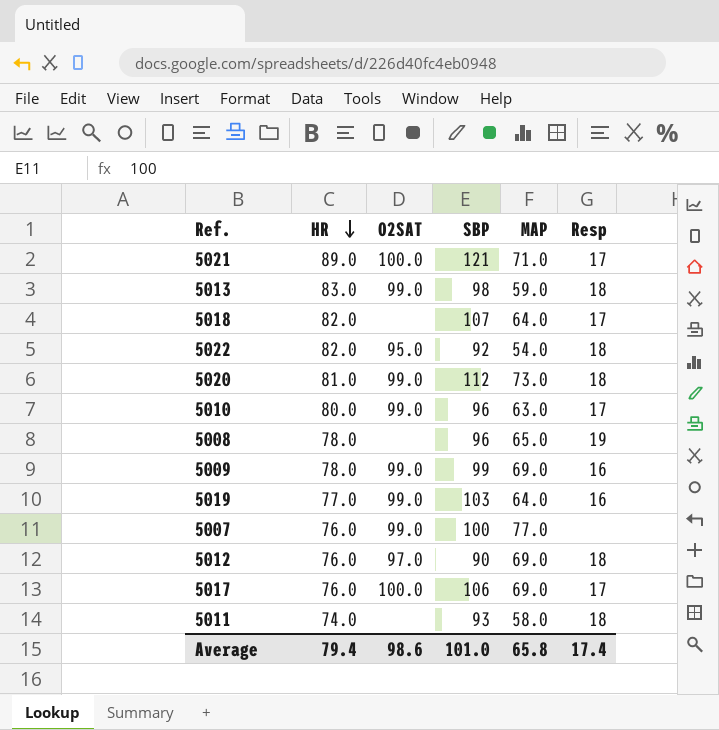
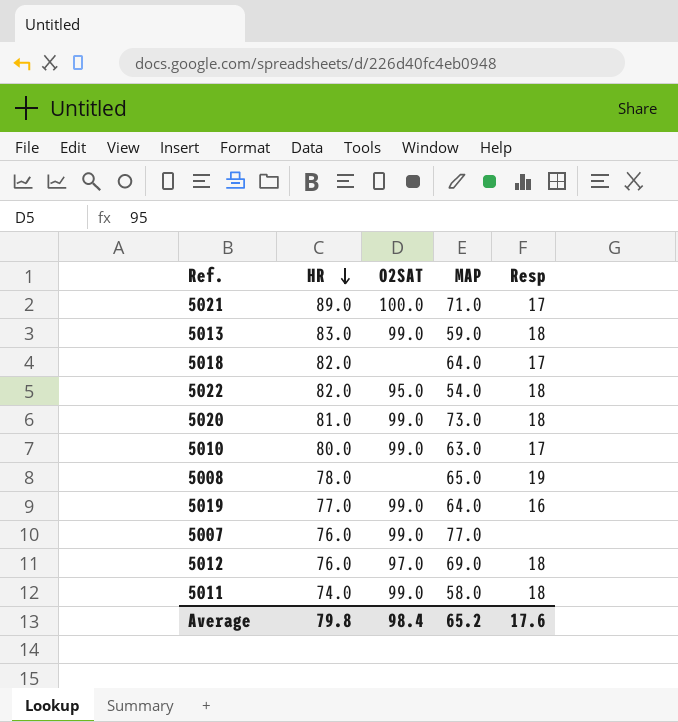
column SBP | position: 4 -> none
row 5009: 78.0 | 99.0 | 99 | 69.0 | 16 -> none
row 5017: 76.0 | 100.0 | 106 | 69.0 | 17 -> none
5011 | O2SAT: none -> 99.0
Average | HR: 79.4 -> 79.8
Average | O2SAT: 98.6 -> 98.4
Average | MAP: 65.8 -> 65.2
Average | Resp: 17.4 -> 17.6

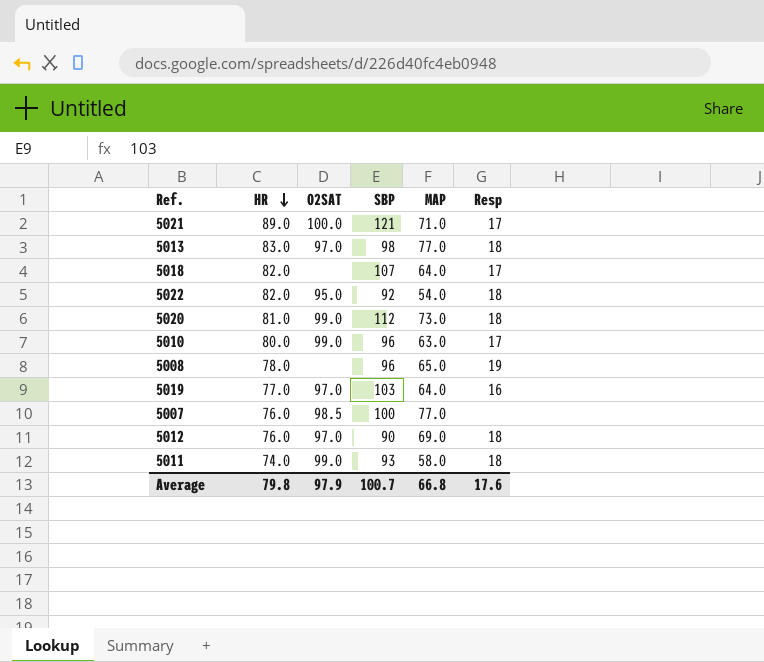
column SBP | position: none -> 4
5013 | O2SAT: 99.0 -> 97.0
5013 | MAP: 59.0 -> 77.0
5019 | O2SAT: 99.0 -> 97.0
5007 | O2SAT: 99.0 -> 98.5
Average | O2SAT: 98.4 -> 97.9
Average | MAP: 65.2 -> 66.8

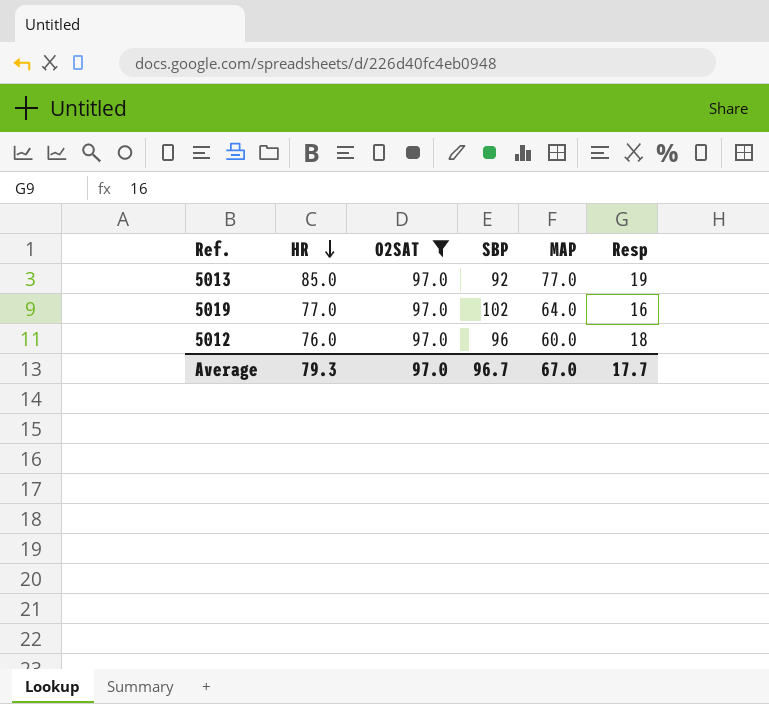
filter: none -> O2SAT = 97.0
5013 | HR: 83.0 -> 85.0
5013 | SBP: 98 -> 92
5013 | Resp: 18 -> 19
5019 | SBP: 103 -> 102
5012 | SBP: 90 -> 96
5012 | MAP: 69.0 -> 60.0
Average | HR: 79.8 -> 79.3
Average | O2SAT: 97.9 -> 97.0
Average | SBP: 100.7 -> 96.7
Average | MAP: 66.8 -> 67.0
Average | Resp: 17.6 -> 17.7

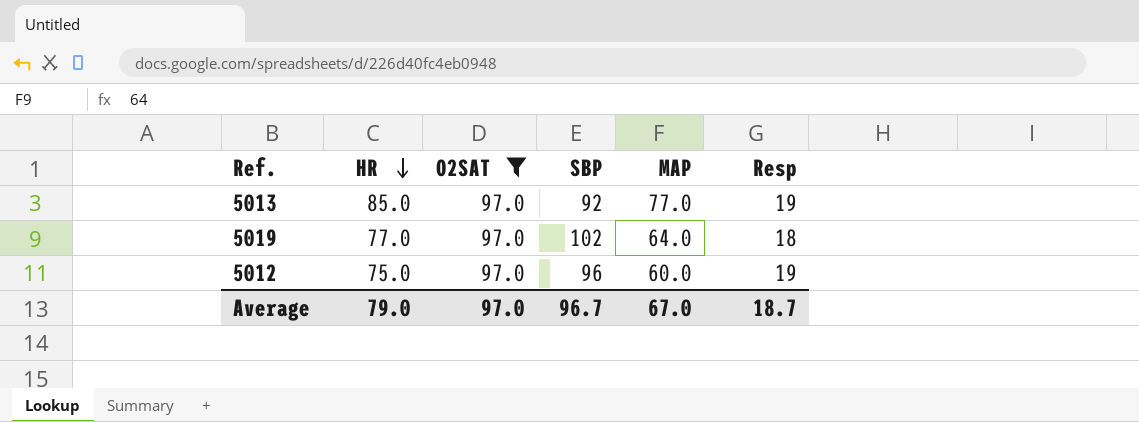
5019 | Resp: 16 -> 18
5012 | HR: 76.0 -> 75.0
5012 | Resp: 18 -> 19
Average | HR: 79.3 -> 79.0
Average | Resp: 17.7 -> 18.7

